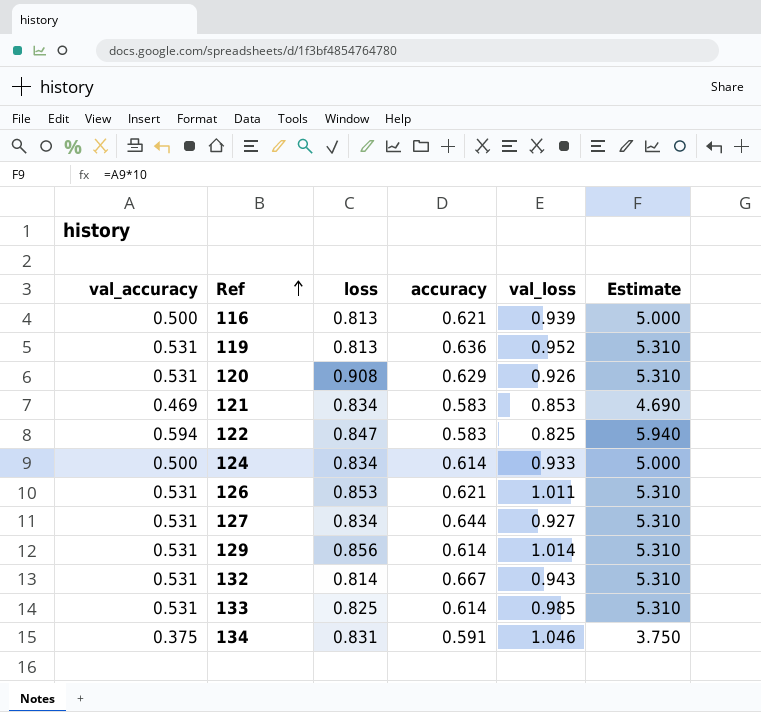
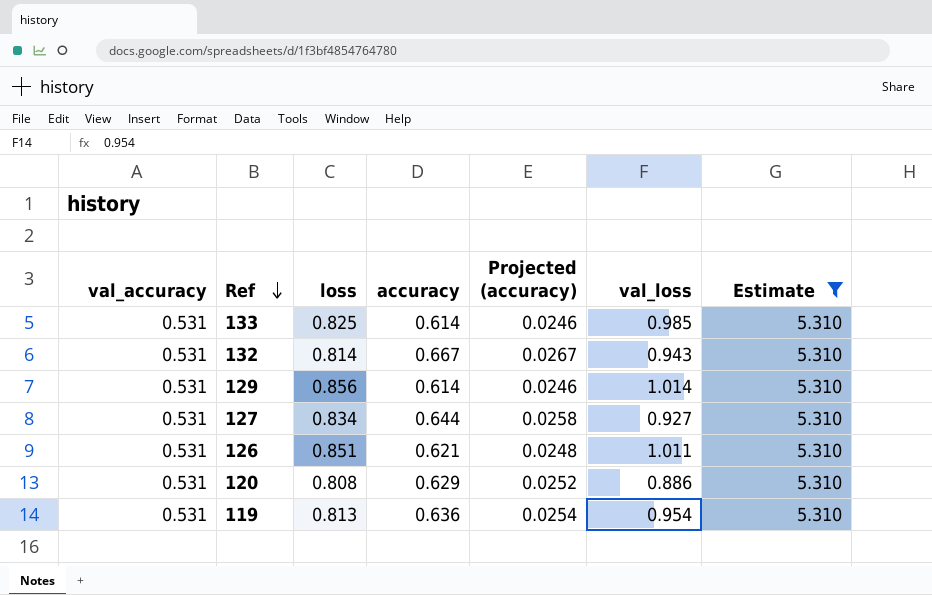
filter: none -> Estimate = 5.310
row order: Ref ascending -> Ref descending
column Projected (accuracy) | formula: none -> [accuracy] * 0.04
126 | loss: 0.853 -> 0.851
120 | loss: 0.908 -> 0.808
120 | val_loss: 0.926 -> 0.886
119 | val_loss: 0.952 -> 0.954

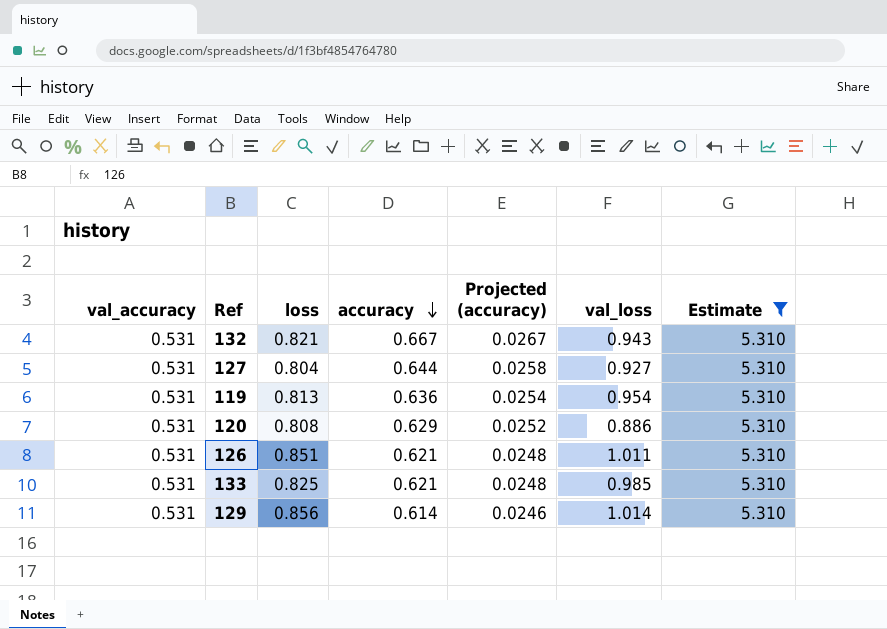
row order: Ref descending -> accuracy descending
132 | loss: 0.814 -> 0.821
127 | loss: 0.834 -> 0.804
133 | accuracy: 0.614 -> 0.621
133 | Projected (accuracy): 0.0246 -> 0.0248

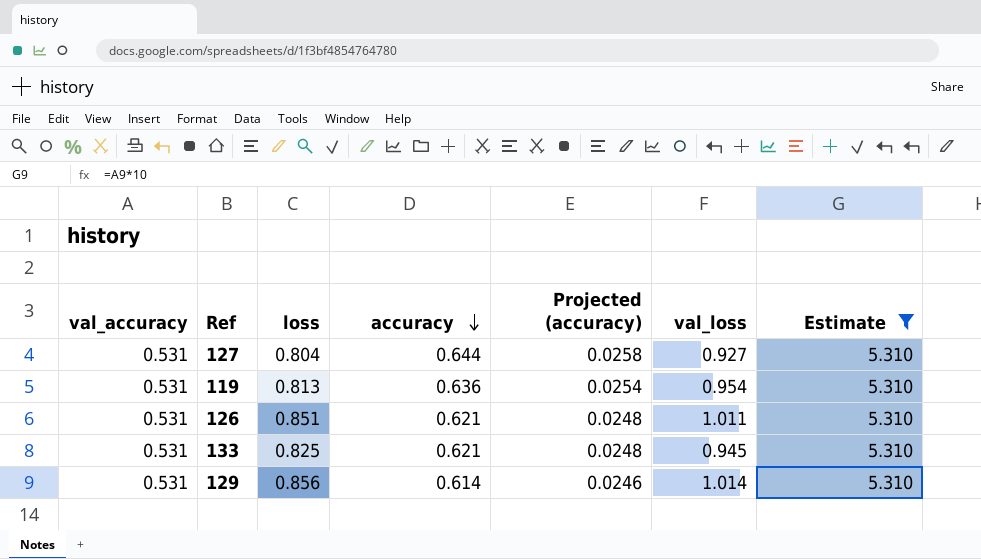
row 132: 0.531 | 0.821 | 0.667 | 0.0267 | 0.943 | 5.310 -> none
row 120: 0.531 | 0.808 | 0.629 | 0.0252 | 0.886 | 5.310 -> none
133 | val_loss: 0.985 -> 0.945

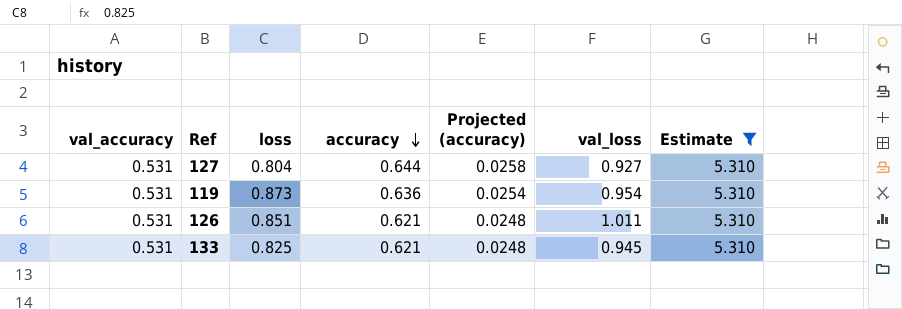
row 129: 0.531 | 0.856 | 0.614 | 0.0246 | 1.014 | 5.310 -> none
119 | loss: 0.813 -> 0.873

